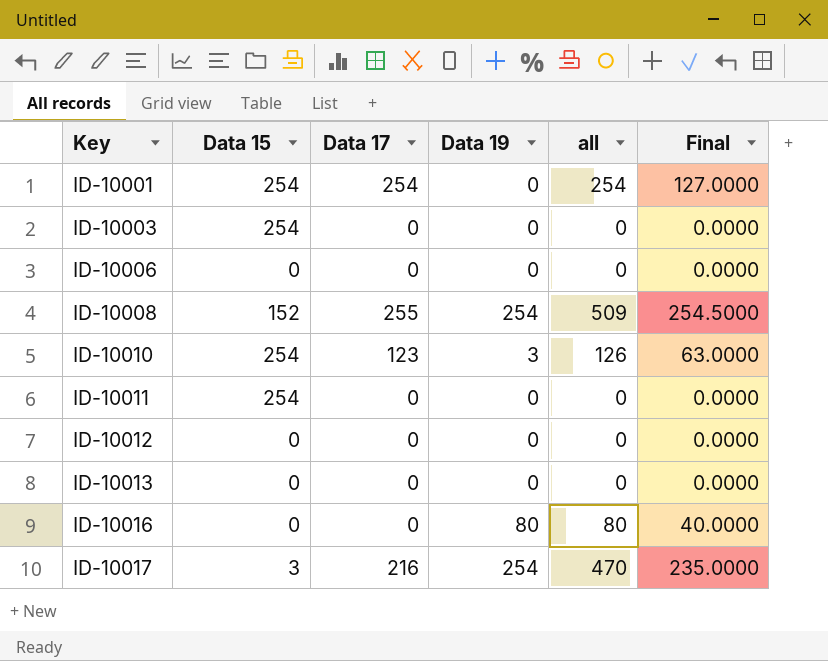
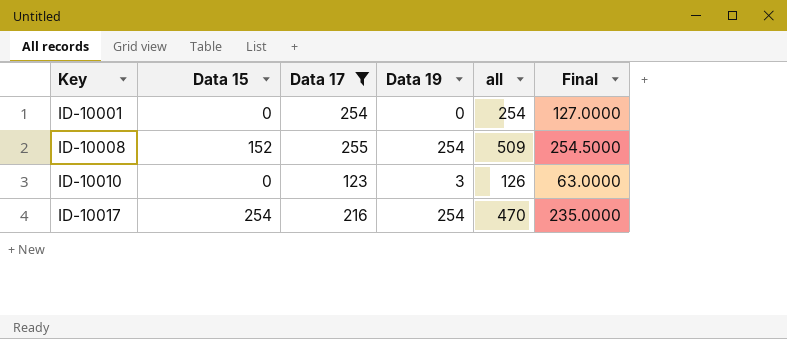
filter: none -> Data 17 != 0
ID-10001 | Data 15: 254 -> 0
ID-10010 | Data 15: 254 -> 0
ID-10017 | Data 15: 3 -> 254

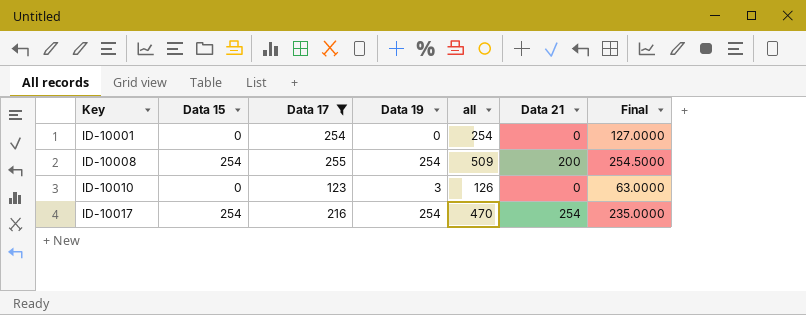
column Data 21 | position: none -> 6
ID-10008 | Data 15: 152 -> 254

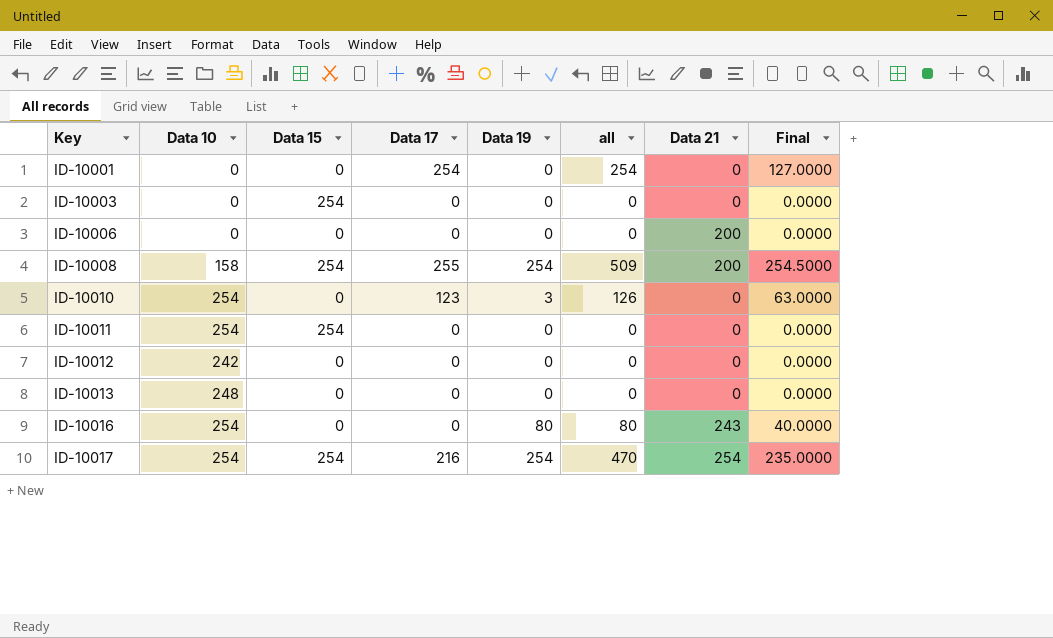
filter: Data 17 != 0 -> none
column Data 10 | position: none -> 2

